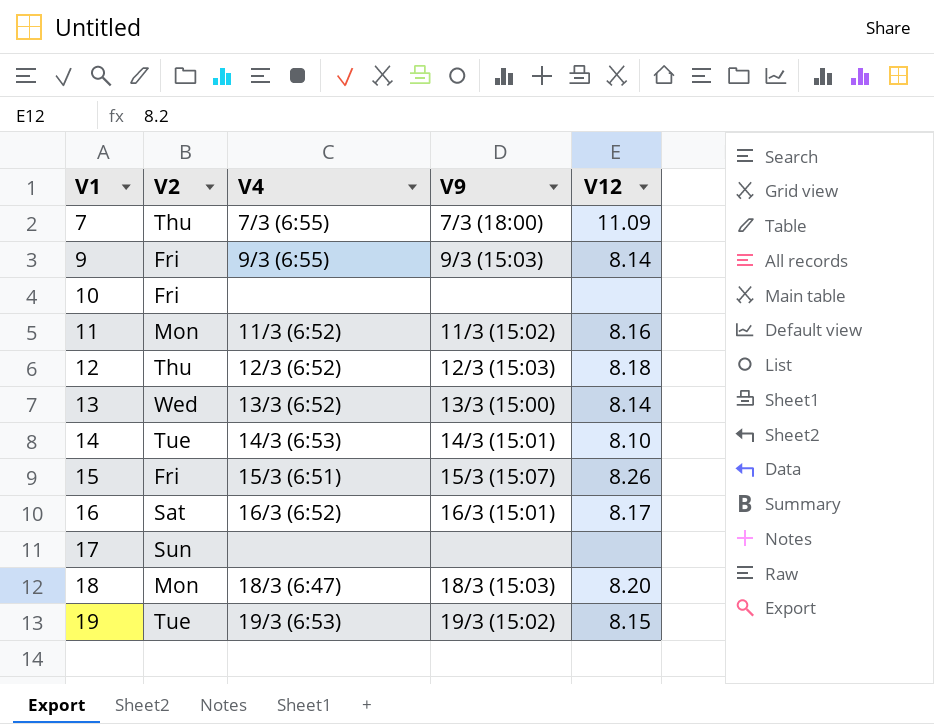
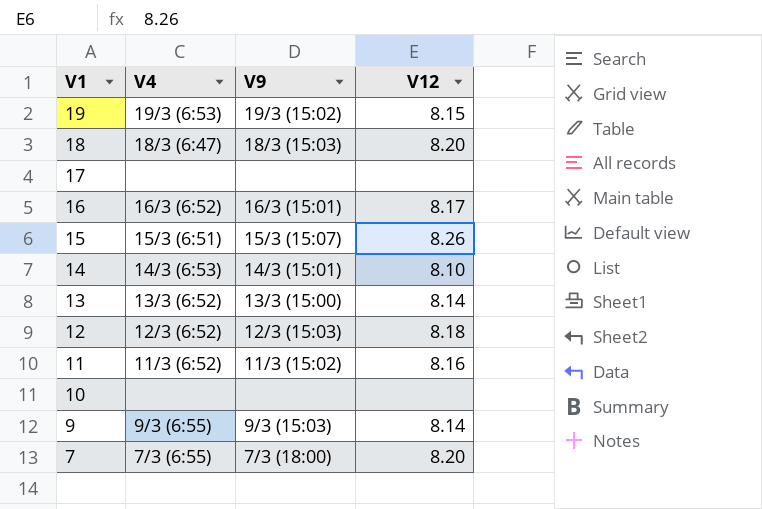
row order: V1 ascending -> V1 descending
column V2 | position: 2 -> none
7 | V12: 11.09 -> 8.20

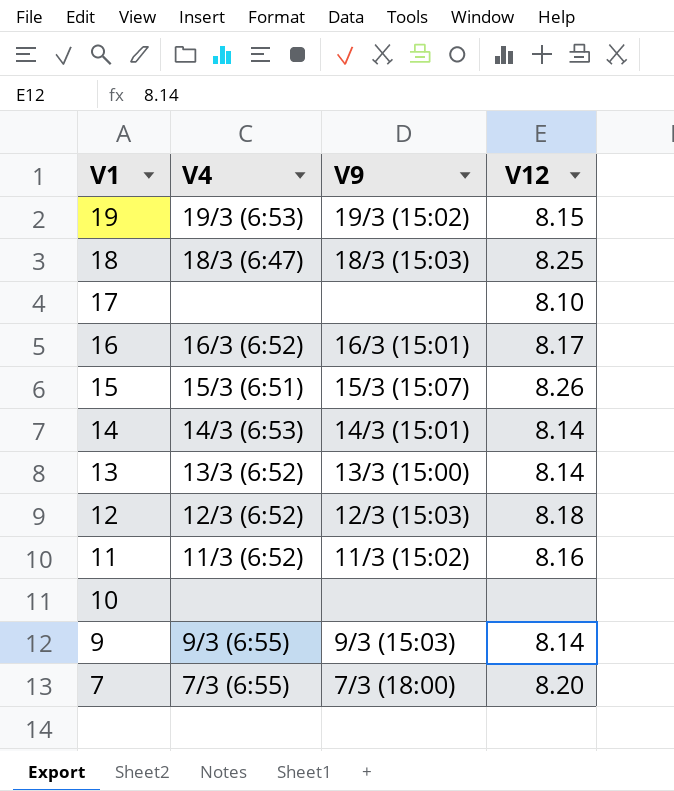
18 | V12: 8.20 -> 8.25
17 | V12: none -> 8.10
14 | V12: 8.10 -> 8.14

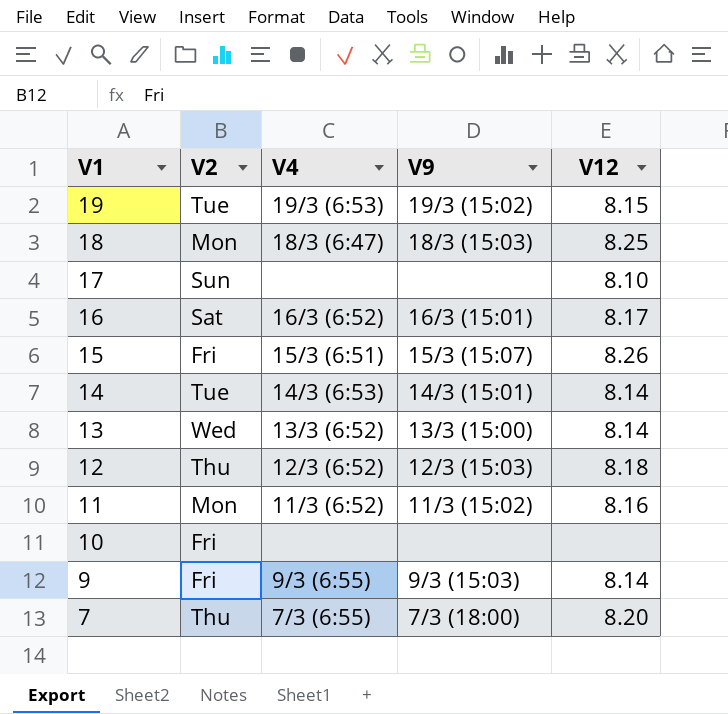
column V2 | position: none -> 2

